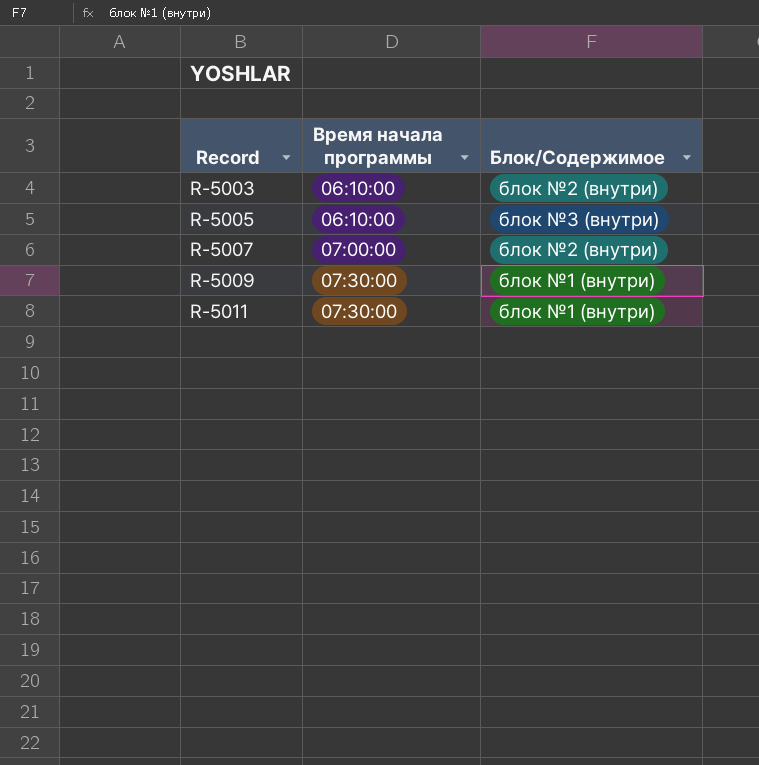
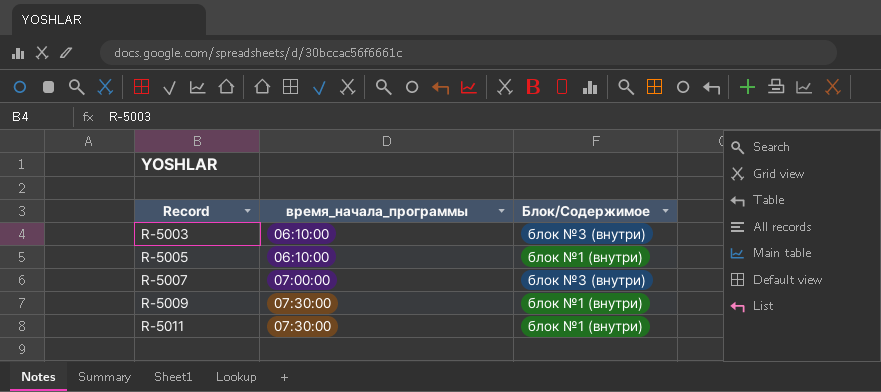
column name: Время начала программы -> время_начала_программы
R-5003 | Блок/Содержимое: блок №2 (внутри) -> блок №3 (внутри)
R-5005 | Блок/Содержимое: блок №3 (внутри) -> блок №1 (внутри)
R-5007 | Блок/Содержимое: блок №2 (внутри) -> блок №3 (внутри)

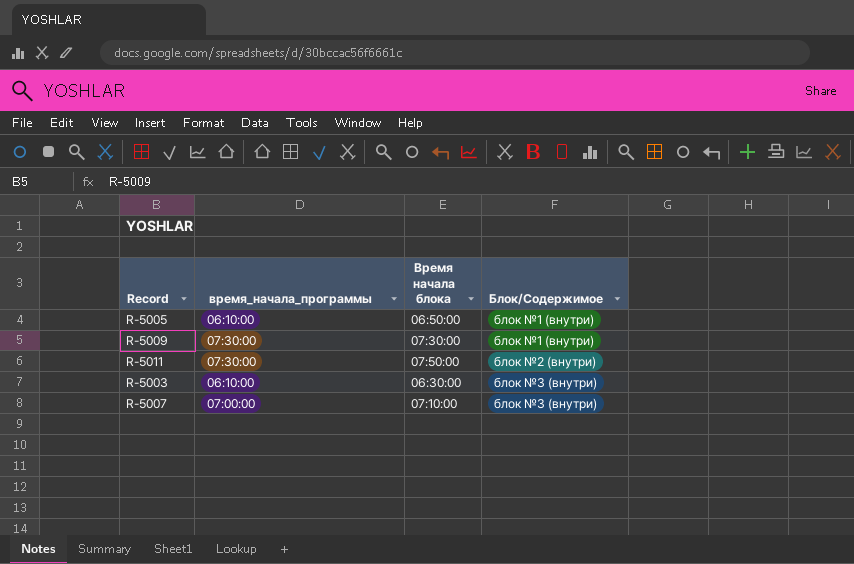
row order: Record ascending -> Блок/Содержимое ascending
column Время начала блока | position: none -> 3
R-5011 | Блок/Содержимое: блок №1 (внутри) -> блок №2 (внутри)

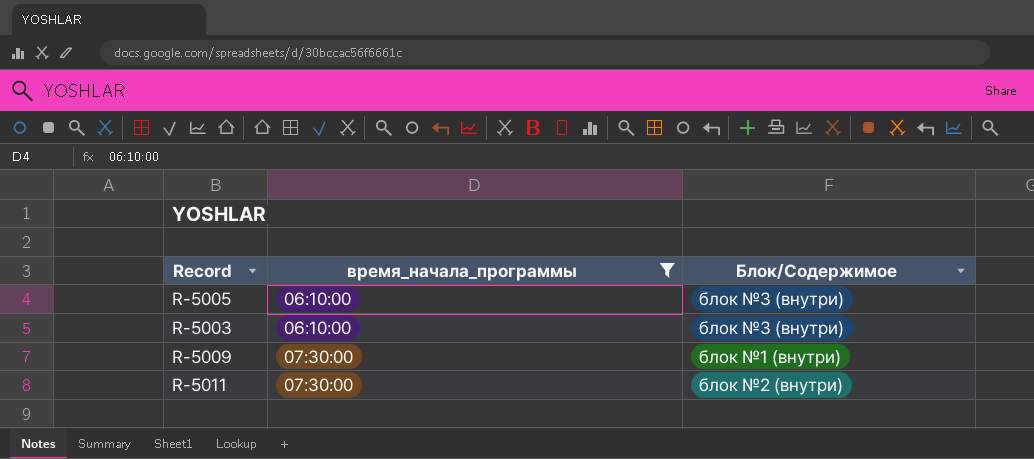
filter: none -> время_начала_программы != 07:00:00
row order: Блок/Содержимое ascending -> время_начала_программы ascending
column Время начала блока | position: 3 -> none
R-5005 | Блок/Содержимое: блок №1 (внутри) -> блок №3 (внутри)

